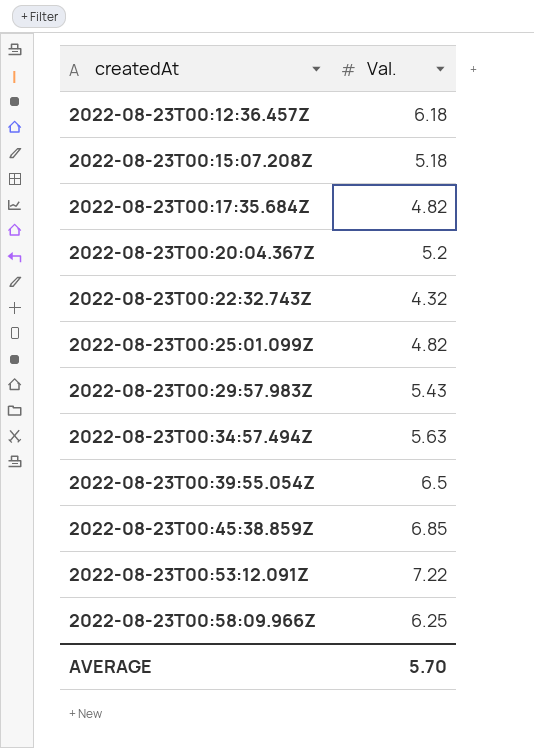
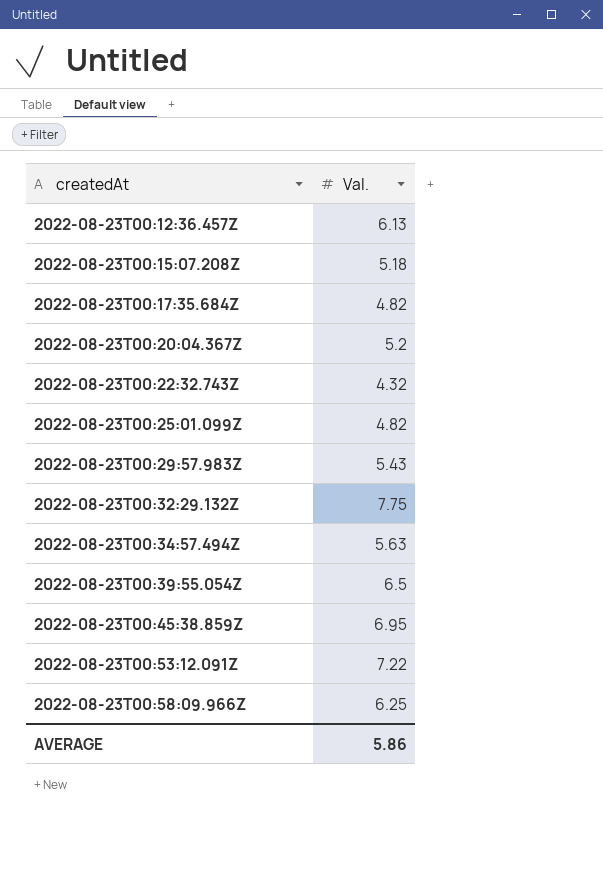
2022-08-23T00:12:36.457Z | Val.: 6.18 -> 6.13
row 2022-08-23T00:32:29.132Z: none -> 7.75
2022-08-23T00:45:38.859Z | Val.: 6.85 -> 6.95
AVERAGE | Val.: 5.70 -> 5.86

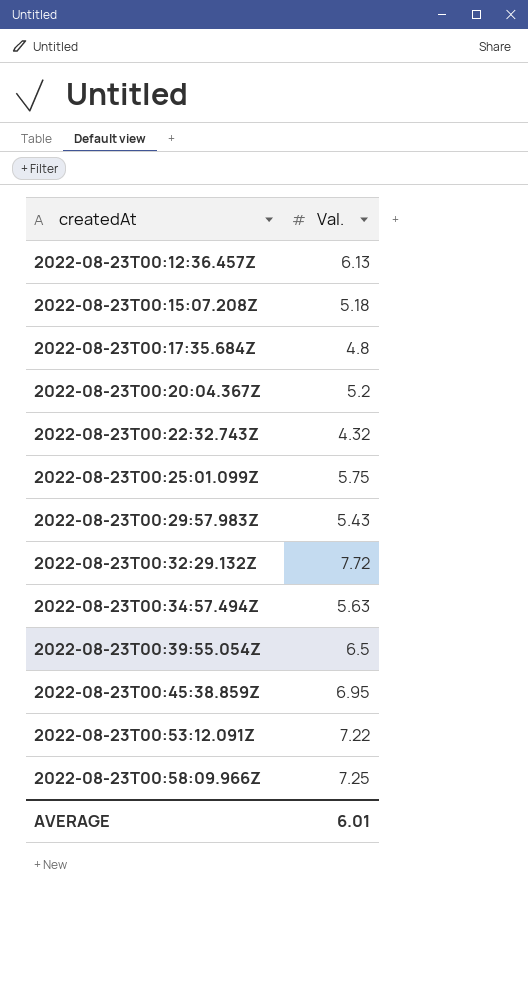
2022-08-23T00:17:35.684Z | Val.: 4.82 -> 4.8
2022-08-23T00:25:01.099Z | Val.: 4.82 -> 5.75
2022-08-23T00:32:29.132Z | Val.: 7.75 -> 7.72
2022-08-23T00:58:09.966Z | Val.: 6.25 -> 7.25
AVERAGE | Val.: 5.86 -> 6.01

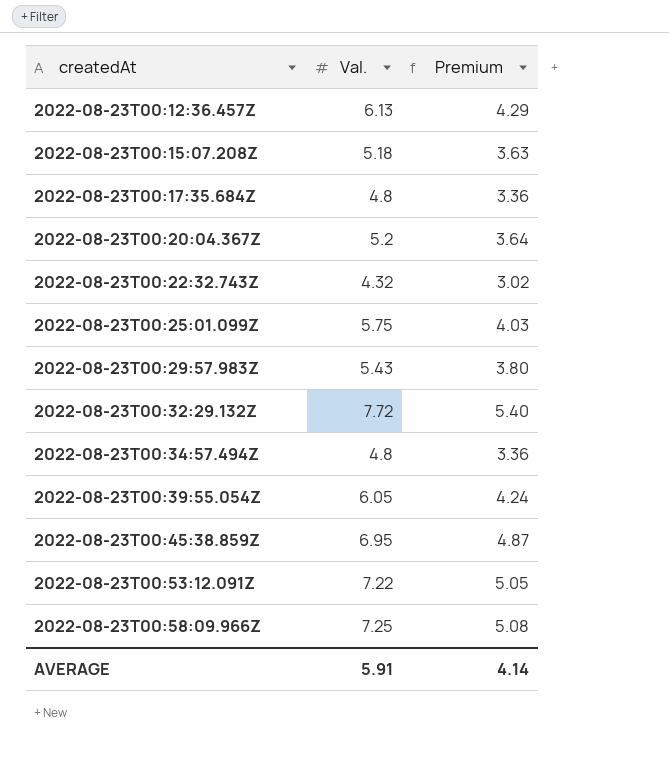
column Premium | formula: none -> [Val.] * 0.7
2022-08-23T00:34:57.494Z | Val.: 5.63 -> 4.8
2022-08-23T00:39:55.054Z | Val.: 6.5 -> 6.05
AVERAGE | Val.: 6.01 -> 5.91

